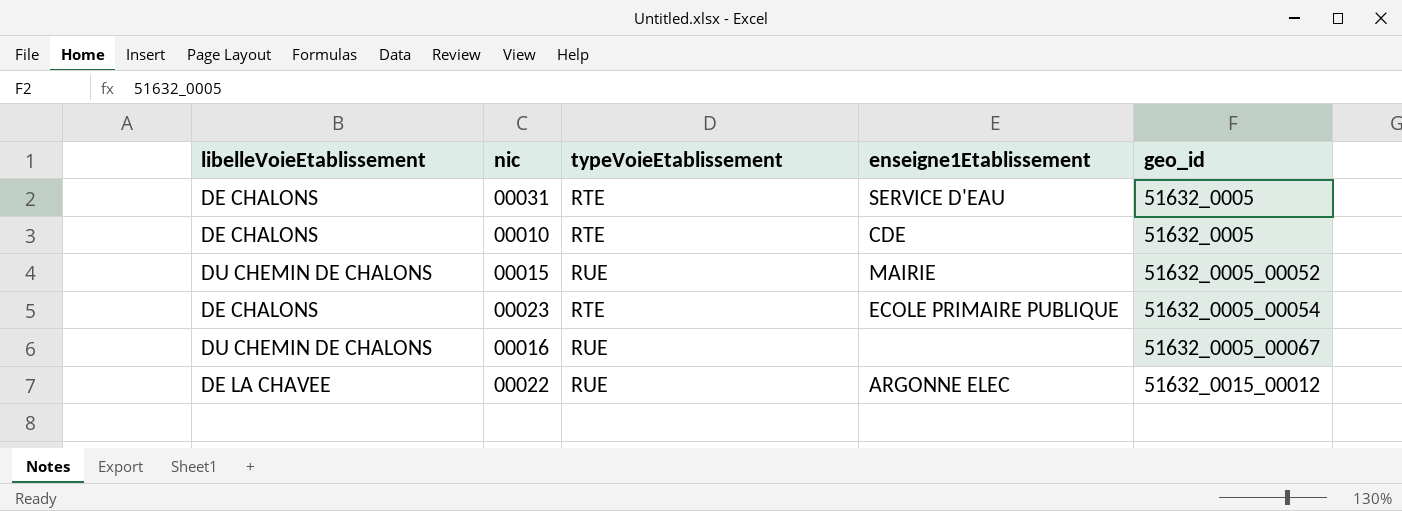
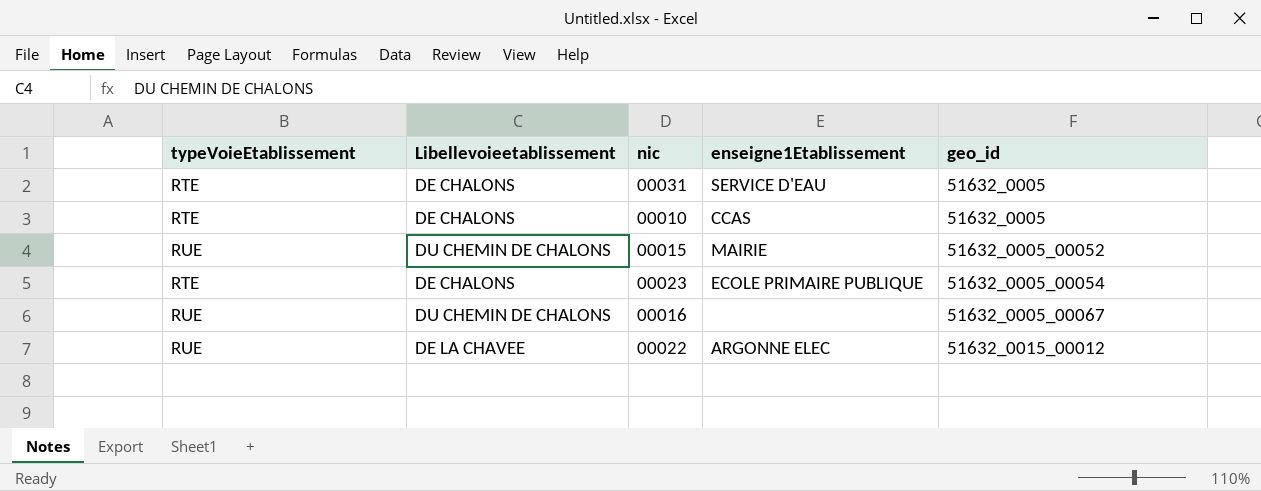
column typeVoieEtablissement | position: 3 -> 1
column name: libelleVoieEtablissement -> Libellevoieetablissement
00010 | enseigne1Etablissement: CDE -> CCAS

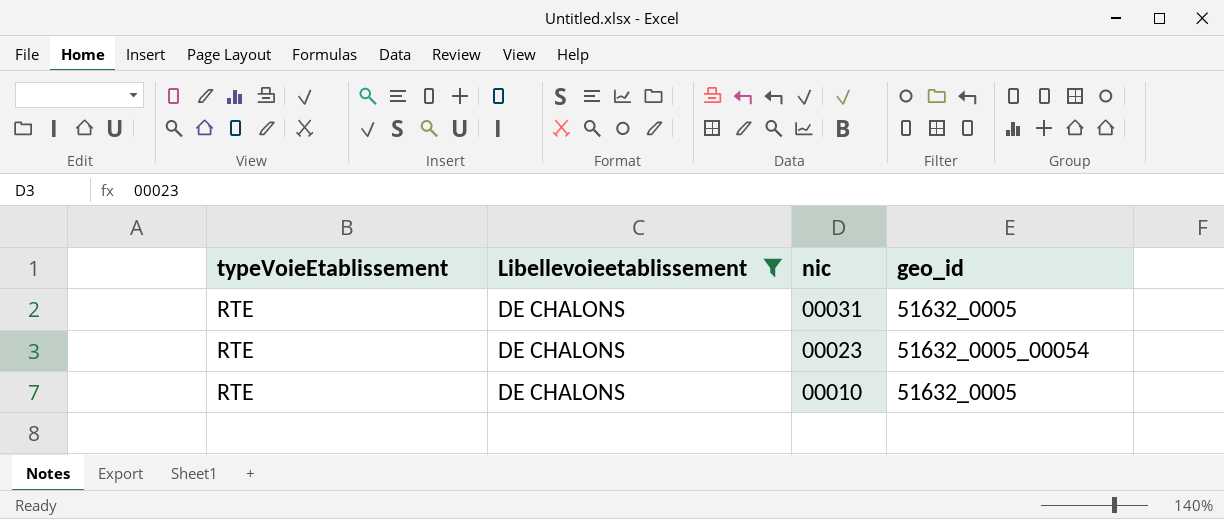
filter: none -> Libellevoieetablissement = DE CHALONS
row order: geo_id ascending -> nic descending
column enseigne1Etablissement | position: 4 -> none

